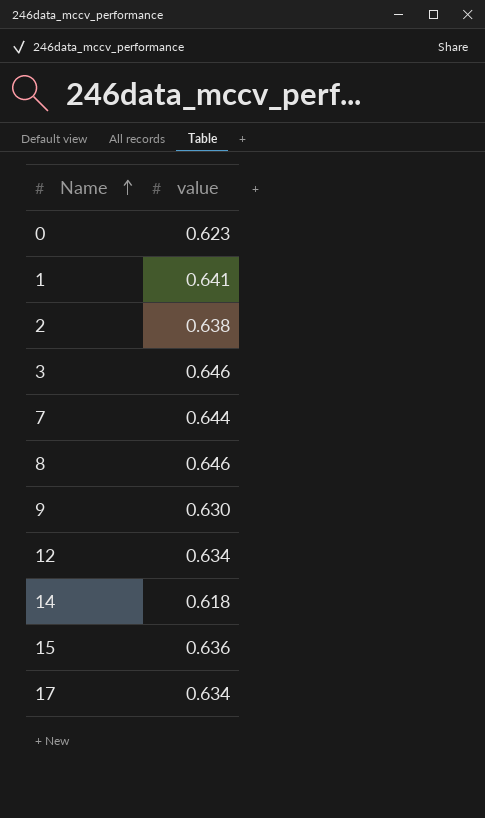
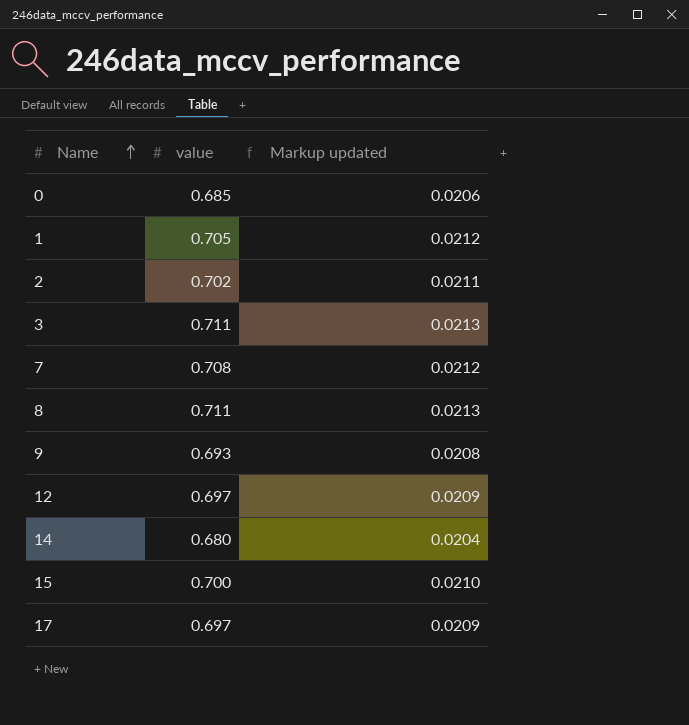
column Markup updated | formula: none -> [value] * 0.03
0 | value: 0.623 -> 0.685
1 | value: 0.641 -> 0.705
2 | value: 0.638 -> 0.702
3 | value: 0.646 -> 0.711
7 | value: 0.644 -> 0.708
8 | value: 0.646 -> 0.711
9 | value: 0.630 -> 0.693
12 | value: 0.634 -> 0.697
14 | value: 0.618 -> 0.680
15 | value: 0.636 -> 0.700
17 | value: 0.634 -> 0.697

